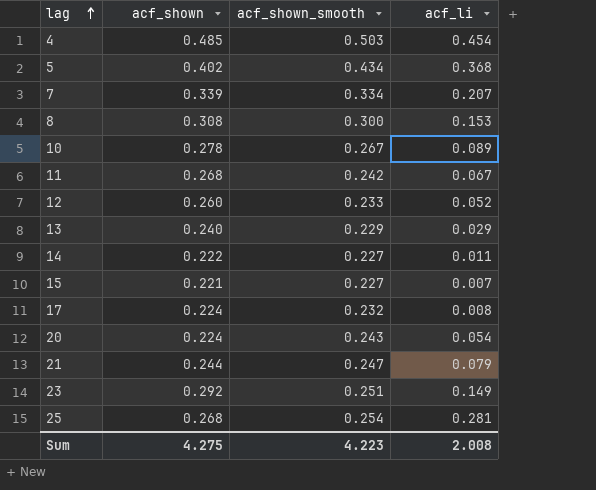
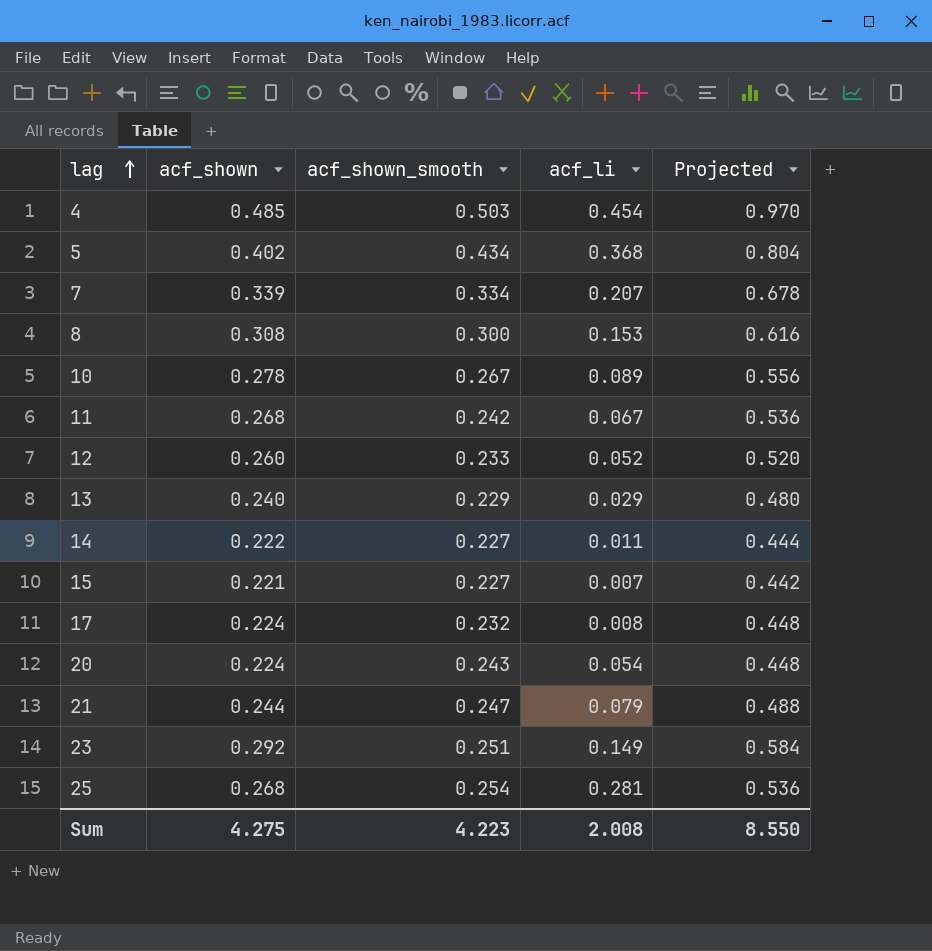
column Projected | formula: none -> [acf_shown] * 2

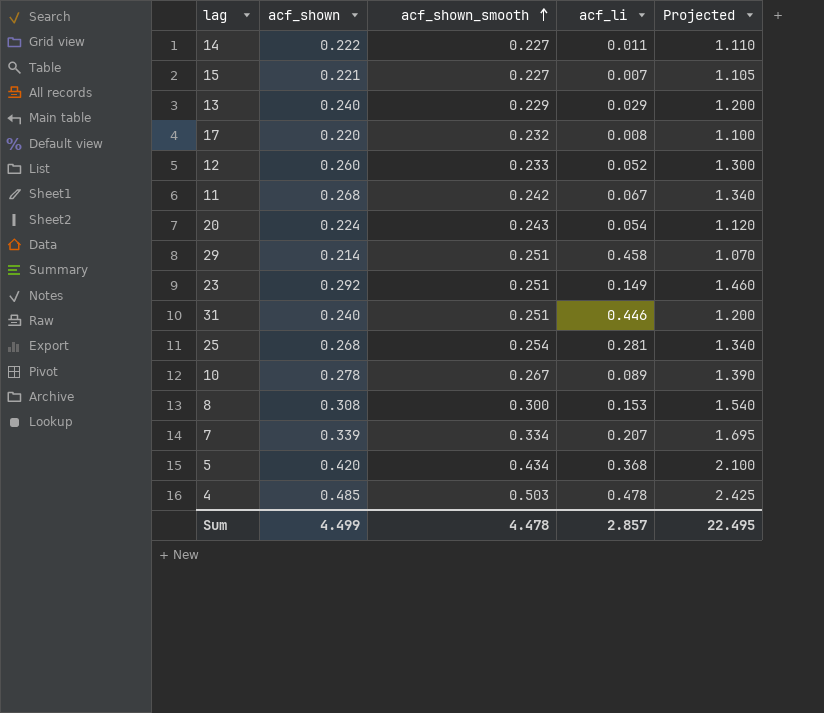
row order: lag ascending -> acf_shown_smooth ascending
column Projected | formula: [acf_shown] * 2 -> [acf_shown] * 5
row 21: 0.244 | 0.247 | 0.079 | 0.488 -> none
17 | acf_shown: 0.224 -> 0.220
row 29: none -> 0.214 | 0.251 | 0.458 | 1.070
row 31: none -> 0.240 | 0.251 | 0.446 | 1.200
5 | acf_shown: 0.402 -> 0.420
4 | acf_li: 0.454 -> 0.478
Sum | acf_shown: 4.275 -> 4.499
Sum | acf_shown_smooth: 4.223 -> 4.478
Sum | acf_li: 2.008 -> 2.857
Sum | Projected: 8.550 -> 22.495

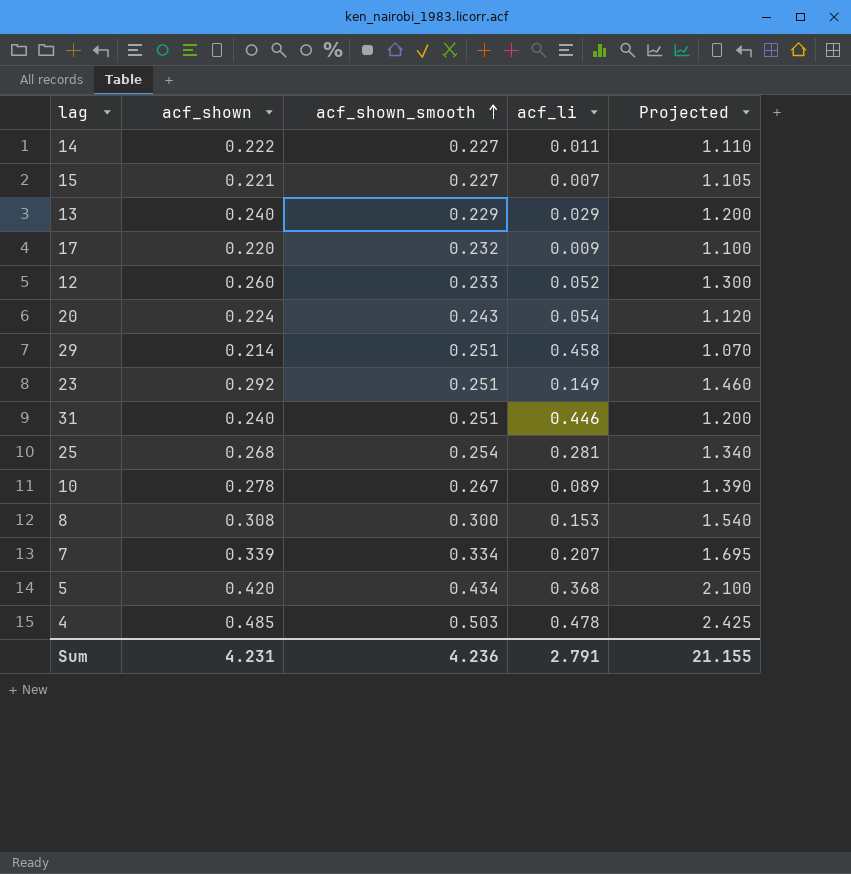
row 11: 0.268 | 0.242 | 0.067 | 1.340 -> none
17 | acf_li: 0.008 -> 0.009
Sum | acf_shown: 4.499 -> 4.231
Sum | acf_shown_smooth: 4.478 -> 4.236
Sum | acf_li: 2.857 -> 2.791
Sum | Projected: 22.495 -> 21.155

